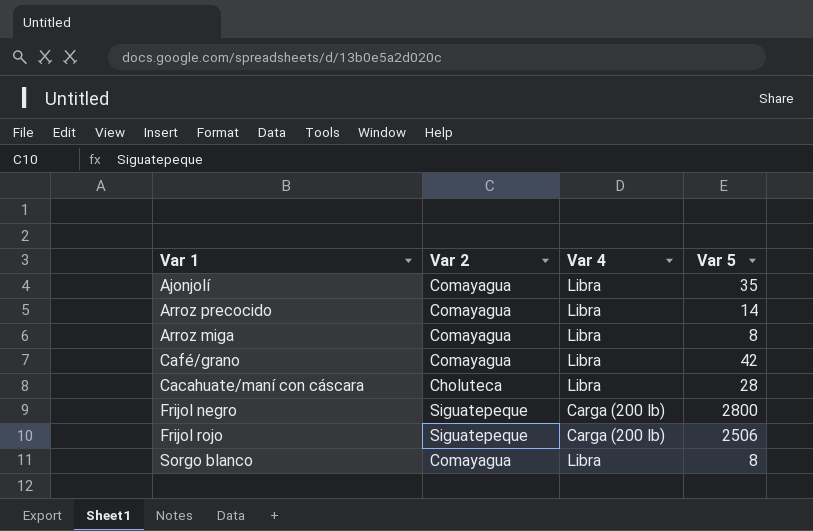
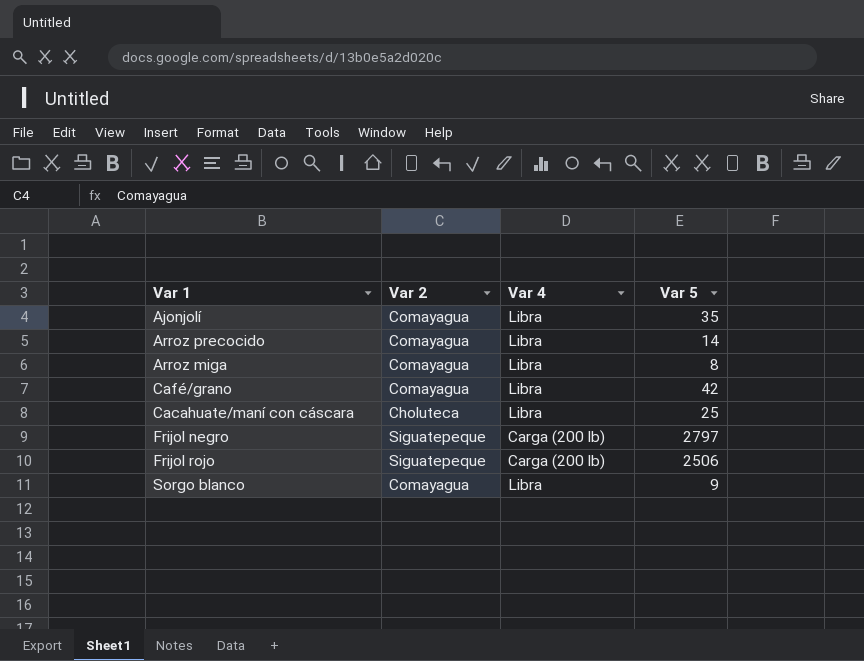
Cacahuate/maní con cáscara | Var 5: 28 -> 25
Frijol negro | Var 5: 2800 -> 2797
Sorgo blanco | Var 5: 8 -> 9

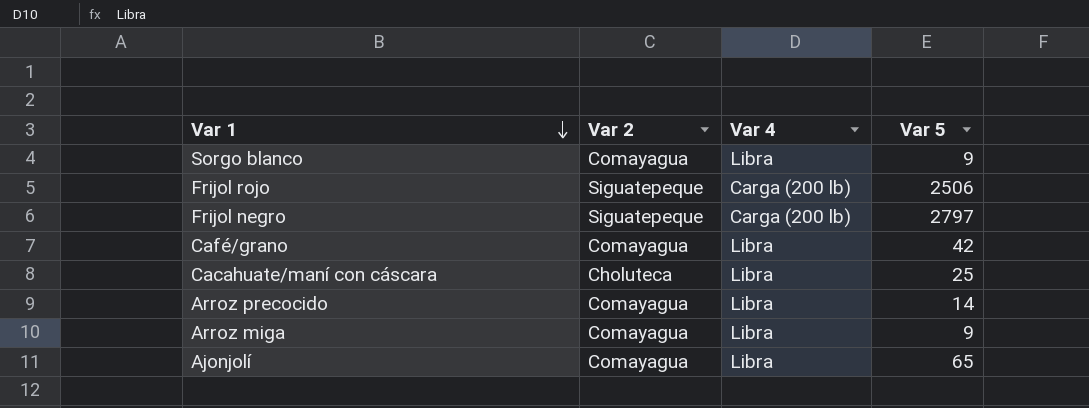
row order: none -> Var 1 descending
Arroz miga | Var 5: 8 -> 9
Ajonjolí | Var 5: 35 -> 65

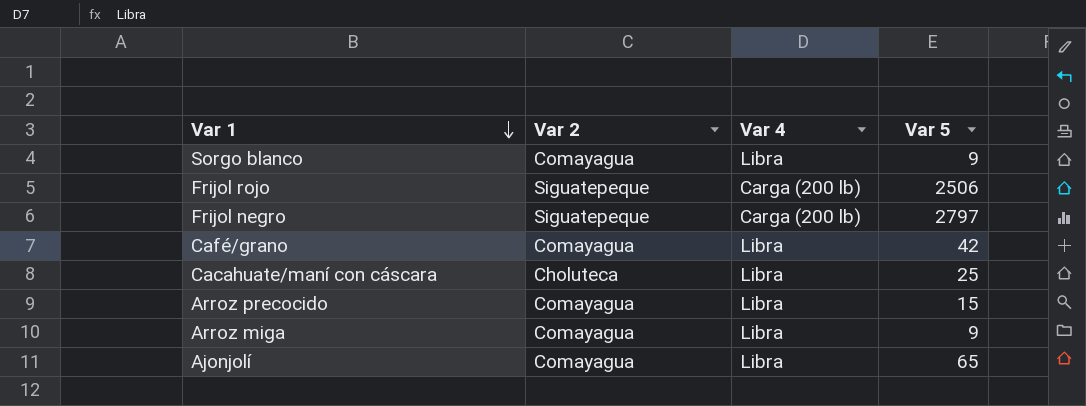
Arroz precocido | Var 5: 14 -> 15

